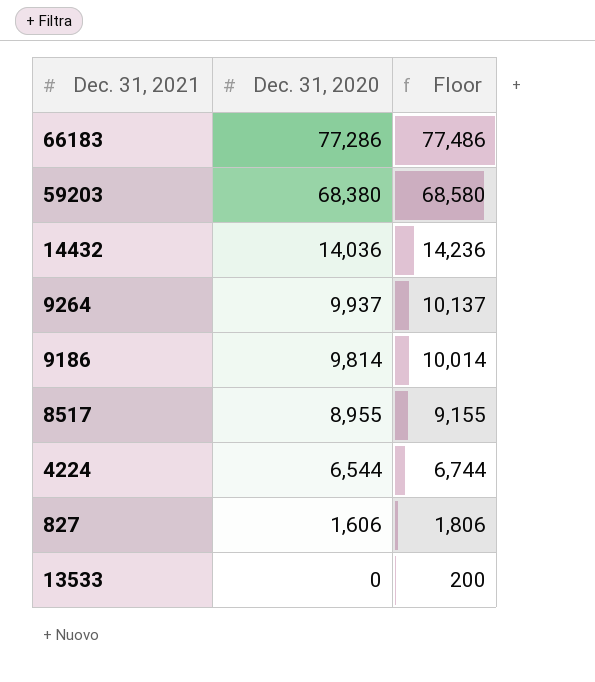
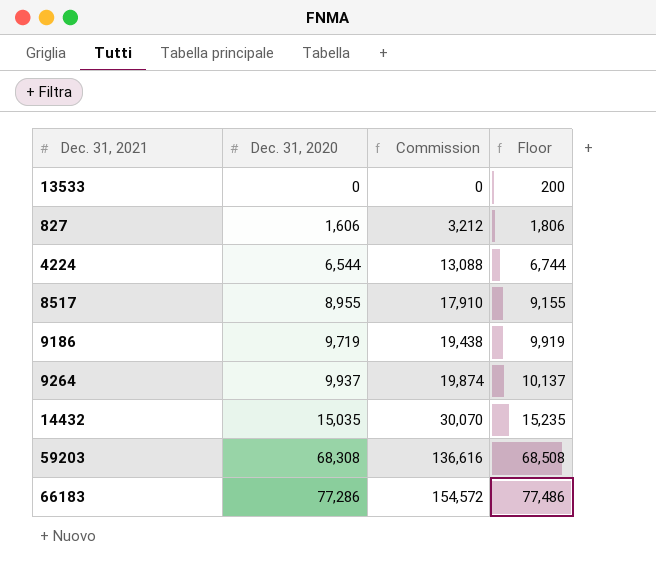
row order: Dec. 31, 2020 descending -> Dec. 31, 2020 ascending
column Commission | formula: none -> [Dec. 31, 2020] * 2
9186 | Dec. 31, 2020: 9,814 -> 9,719
9186 | Floor: 10,014 -> 9,919
14432 | Dec. 31, 2020: 14,036 -> 15,035
14432 | Floor: 14,236 -> 15,235
59203 | Dec. 31, 2020: 68,380 -> 68,308
59203 | Floor: 68,580 -> 68,508

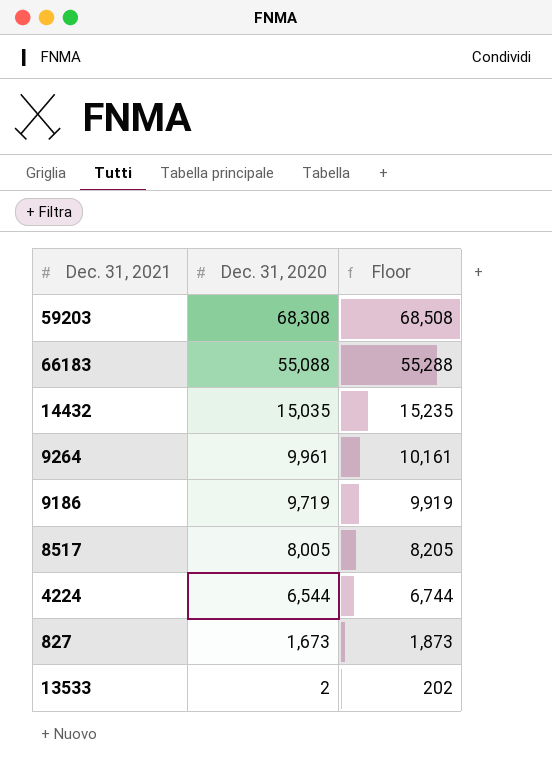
row order: Dec. 31, 2020 ascending -> Dec. 31, 2020 descending
column Commission | formula: [Dec. 31, 2020] * 2 -> none
66183 | Dec. 31, 2020: 77,286 -> 55,088
66183 | Floor: 77,486 -> 55,288
9264 | Dec. 31, 2020: 9,937 -> 9,961
9264 | Floor: 10,137 -> 10,161
8517 | Dec. 31, 2020: 8,955 -> 8,005
8517 | Floor: 9,155 -> 8,205
827 | Dec. 31, 2020: 1,606 -> 1,673
827 | Floor: 1,806 -> 1,873
13533 | Dec. 31, 2020: 0 -> 2
13533 | Floor: 200 -> 202

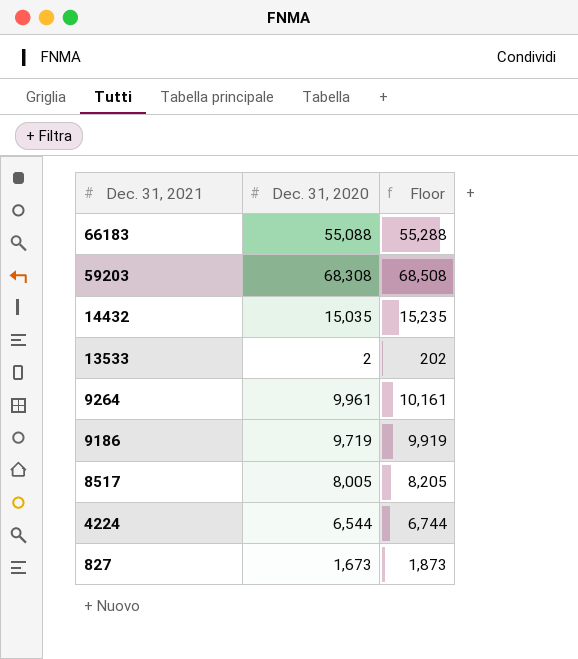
row order: Dec. 31, 2020 descending -> Dec. 31, 2021 descending

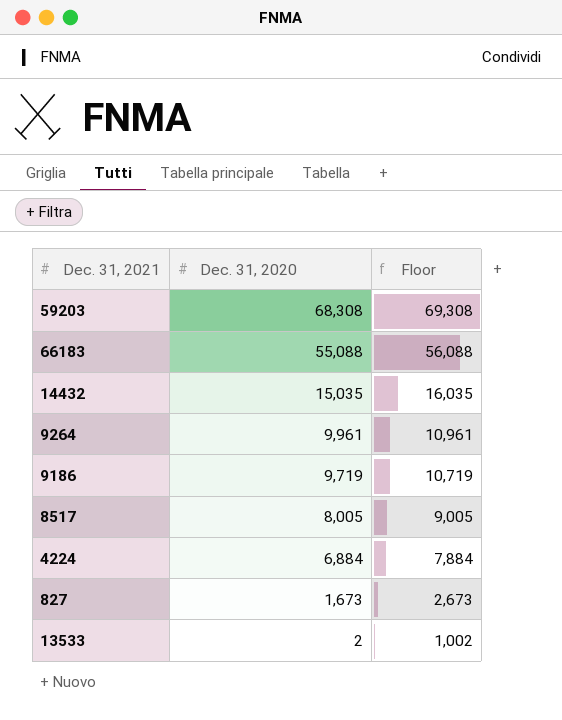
row order: Dec. 31, 2021 descending -> Dec. 31, 2020 descending
column Floor | formula: [Dec. 31, 2020] + 200 -> [Dec. 31, 2020] + 1000
4224 | Dec. 31, 2020: 6,544 -> 6,884

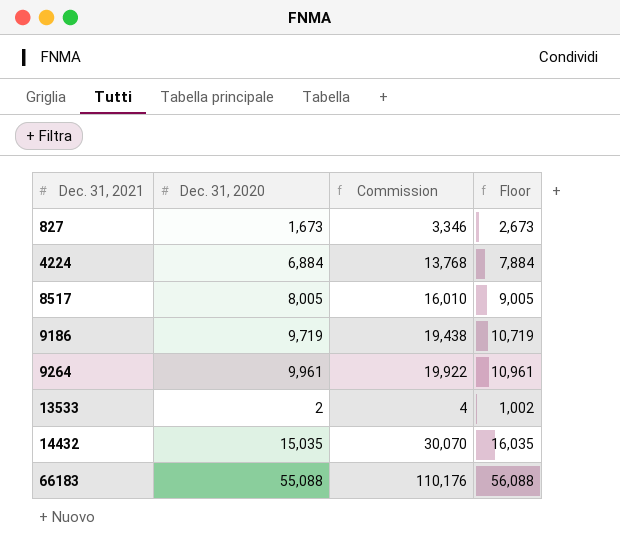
row order: Dec. 31, 2020 descending -> Dec. 31, 2021 ascending
column Commission | formula: none -> [Dec. 31, 2020] * 2
row 59203: 68,308 | 69,308 -> none

